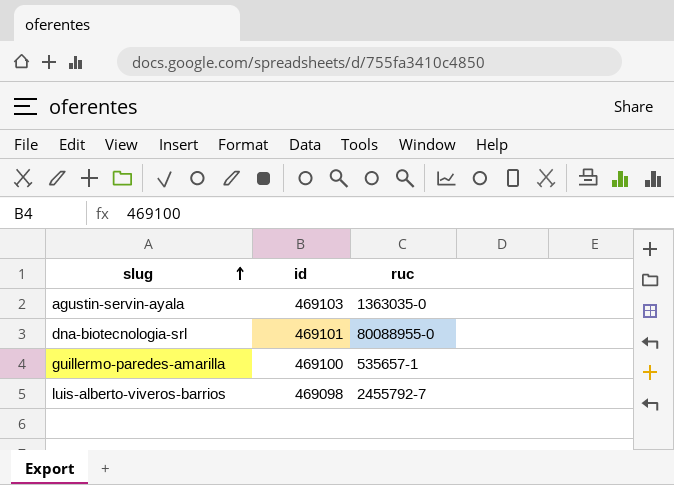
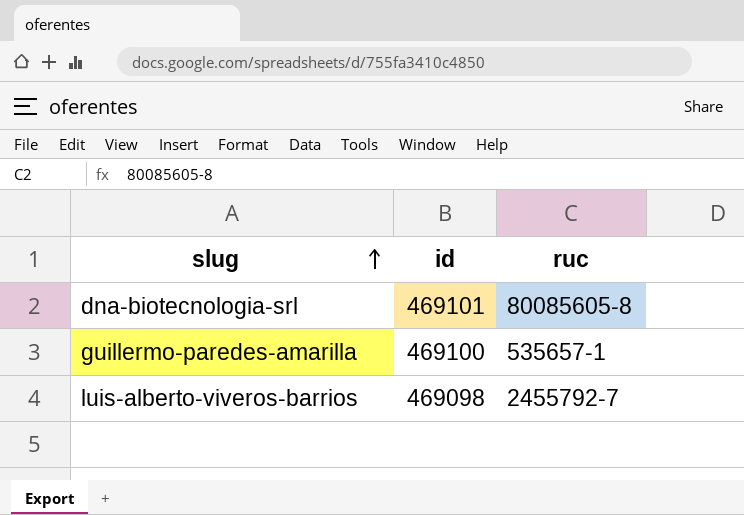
row agustin-servin-ayala: 469103 | 1363035-0 -> none
dna-biotecnologia-srl | ruc: 80088955-0 -> 80085605-8

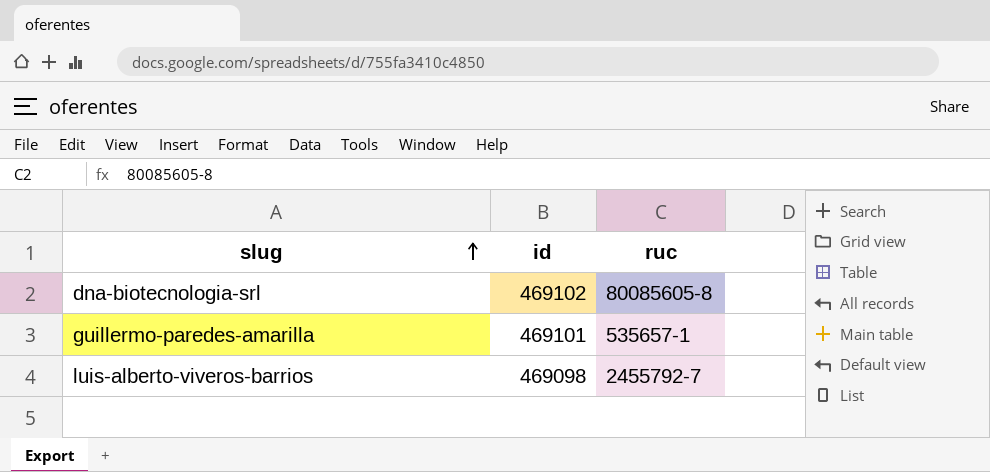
dna-biotecnologia-srl | id: 469101 -> 469102
guillermo-paredes-amarilla | id: 469100 -> 469101

